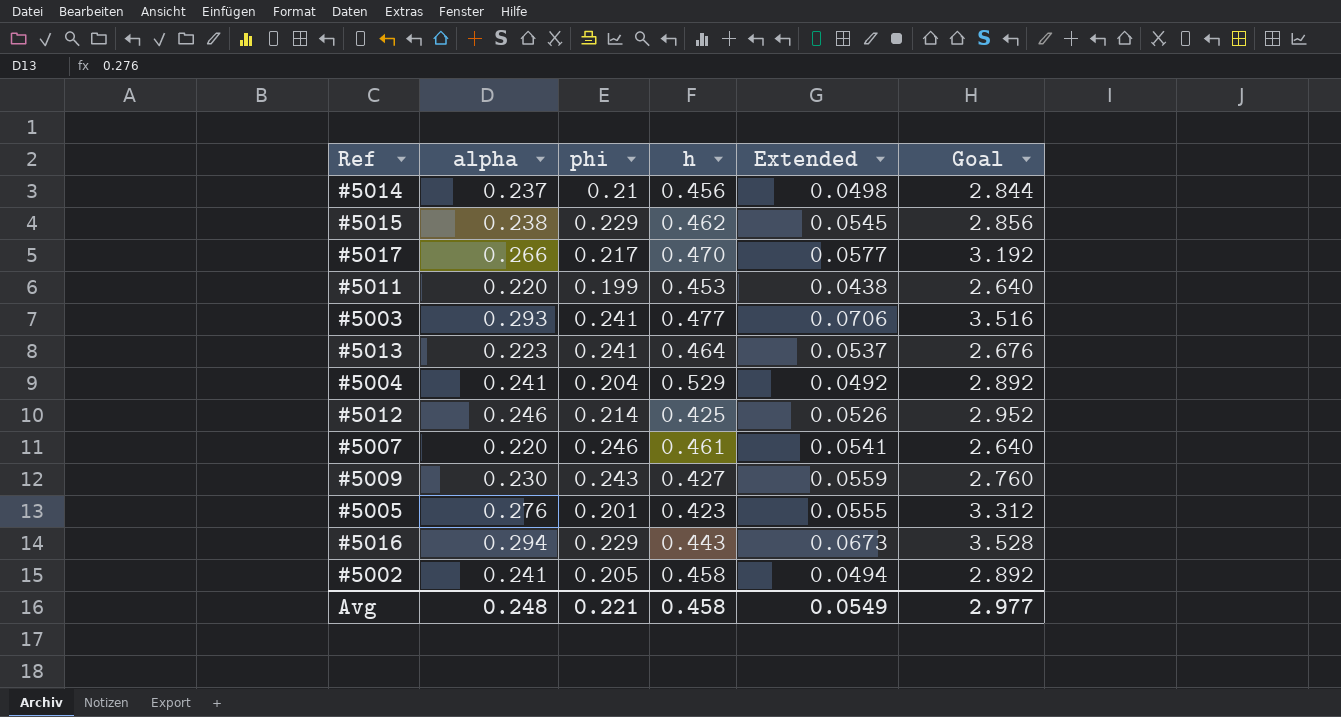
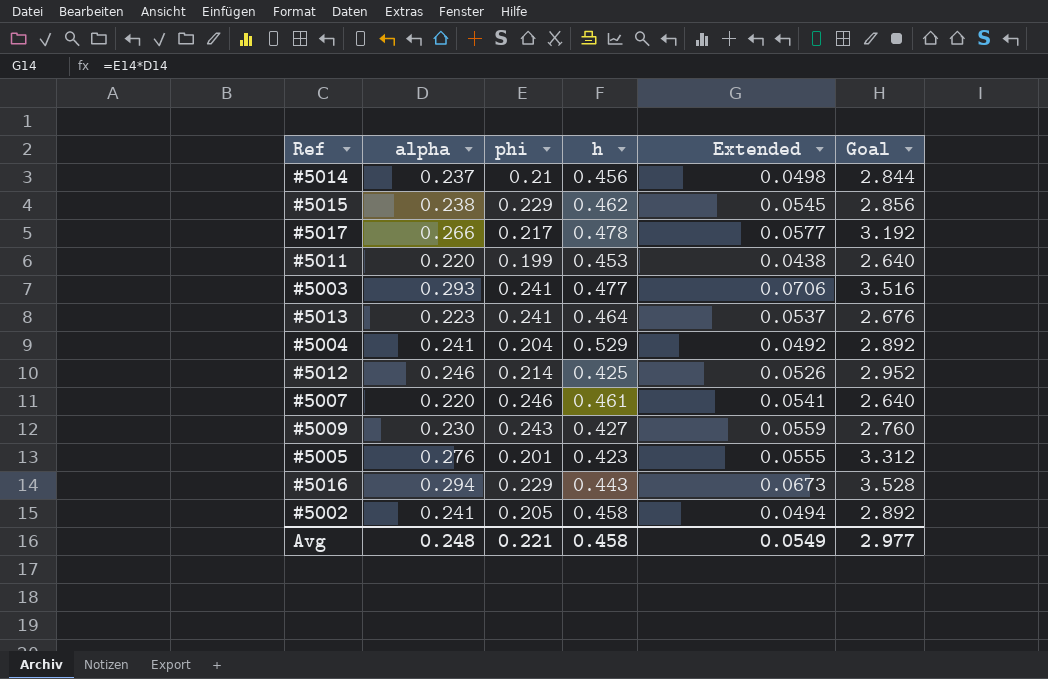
#5017 | h: 0.470 -> 0.478

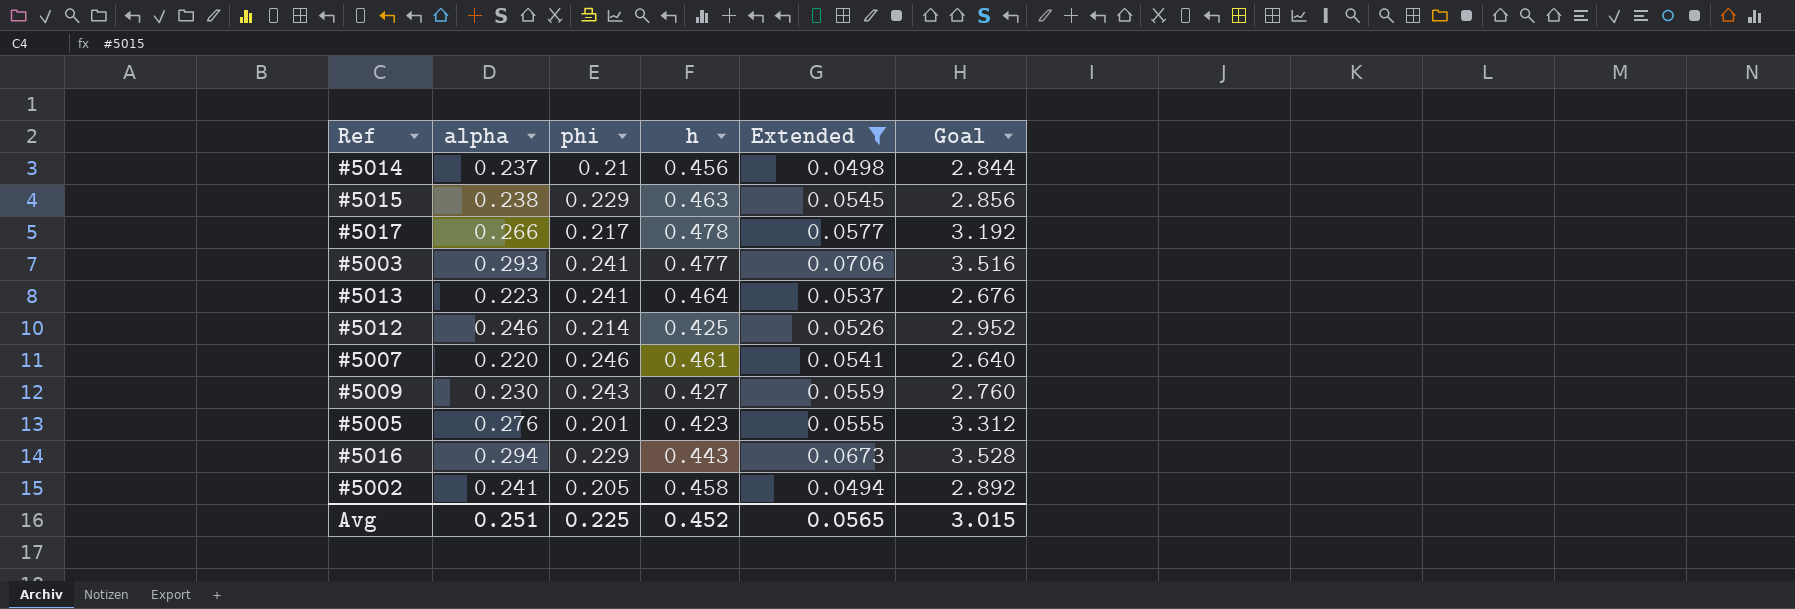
filter: none -> Extended >= 0.0494
#5015 | h: 0.462 -> 0.463
Avg | alpha: 0.248 -> 0.251
Avg | phi: 0.221 -> 0.225
Avg | h: 0.458 -> 0.452
Avg | Extended: 0.0549 -> 0.0565
Avg | Goal: 2.977 -> 3.015

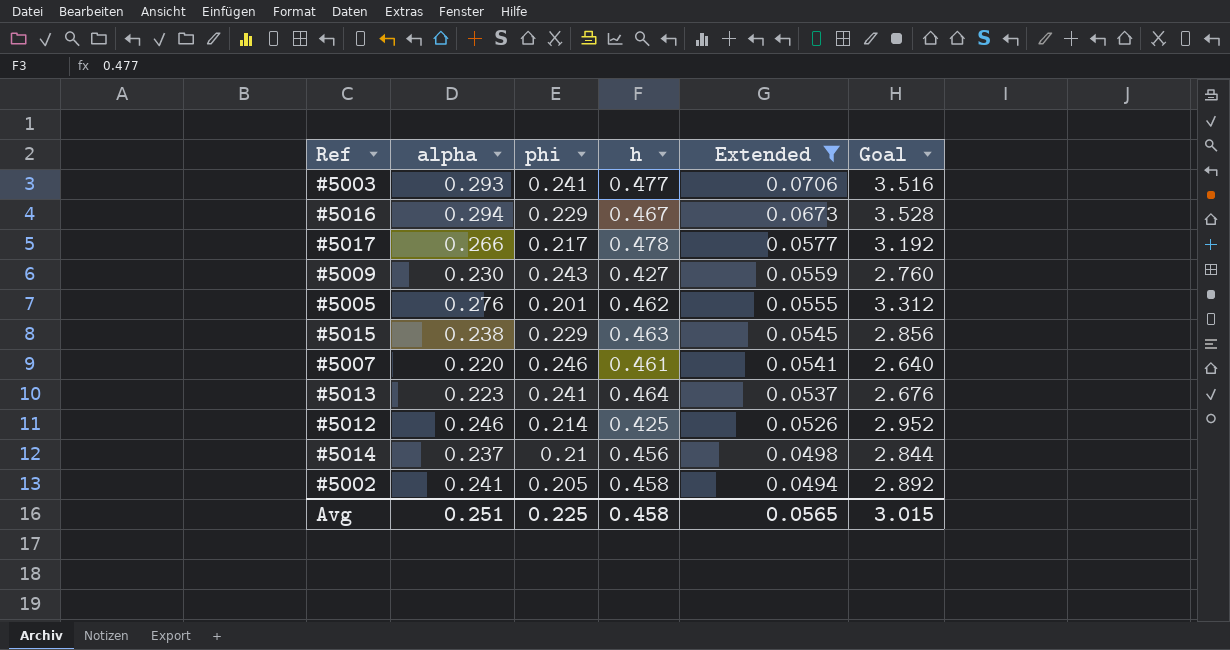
row order: none -> Extended descending
#5016 | h: 0.443 -> 0.467
#5005 | h: 0.423 -> 0.462
Avg | h: 0.452 -> 0.458

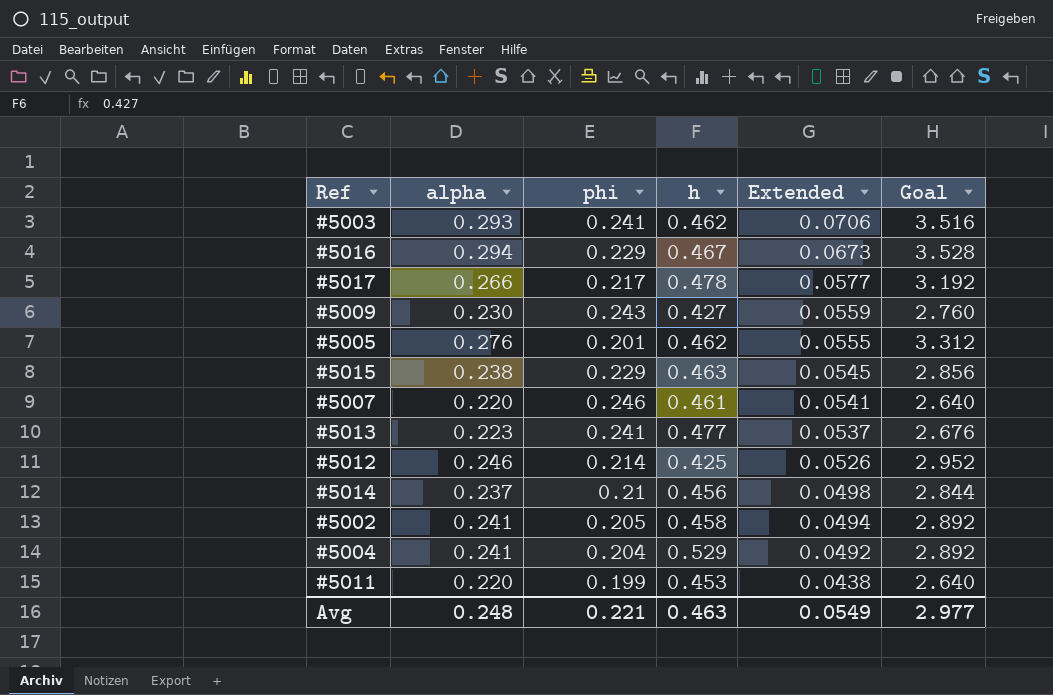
filter: Extended >= 0.0494 -> none
#5003 | h: 0.477 -> 0.462
#5013 | h: 0.464 -> 0.477
Avg | alpha: 0.251 -> 0.248
Avg | phi: 0.225 -> 0.221
Avg | h: 0.458 -> 0.463
Avg | Extended: 0.0565 -> 0.0549
Avg | Goal: 3.015 -> 2.977

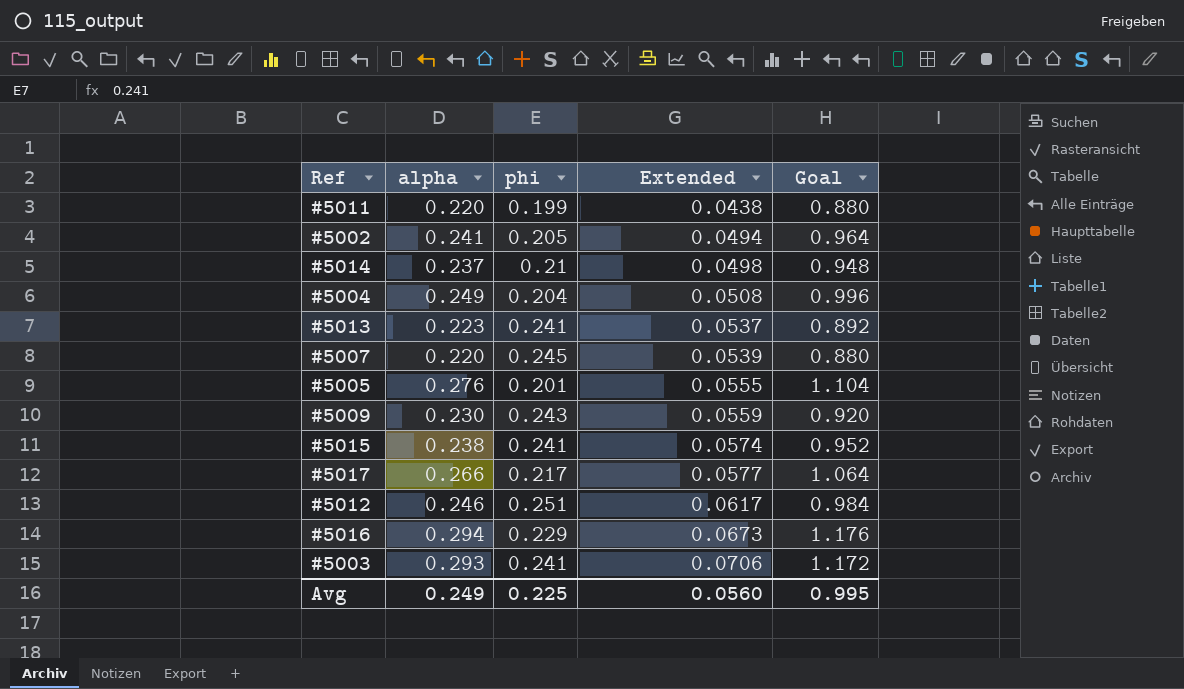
row order: Extended descending -> Extended ascending
column h | position: 4 -> none
column Goal | formula: [alpha] * 12 -> [alpha] * 4
#5004 | alpha: 0.241 -> 0.249
#5004 | Extended: 0.0492 -> 0.0508
#5007 | phi: 0.246 -> 0.245
#5007 | Extended: 0.0541 -> 0.0539
#5015 | phi: 0.229 -> 0.241
#5015 | Extended: 0.0545 -> 0.0574
#5012 | phi: 0.214 -> 0.251
#5012 | Extended: 0.0526 -> 0.0617
Avg | alpha: 0.248 -> 0.249
Avg | phi: 0.221 -> 0.225
Avg | Extended: 0.0549 -> 0.0560
Avg | Goal: 2.977 -> 0.995

